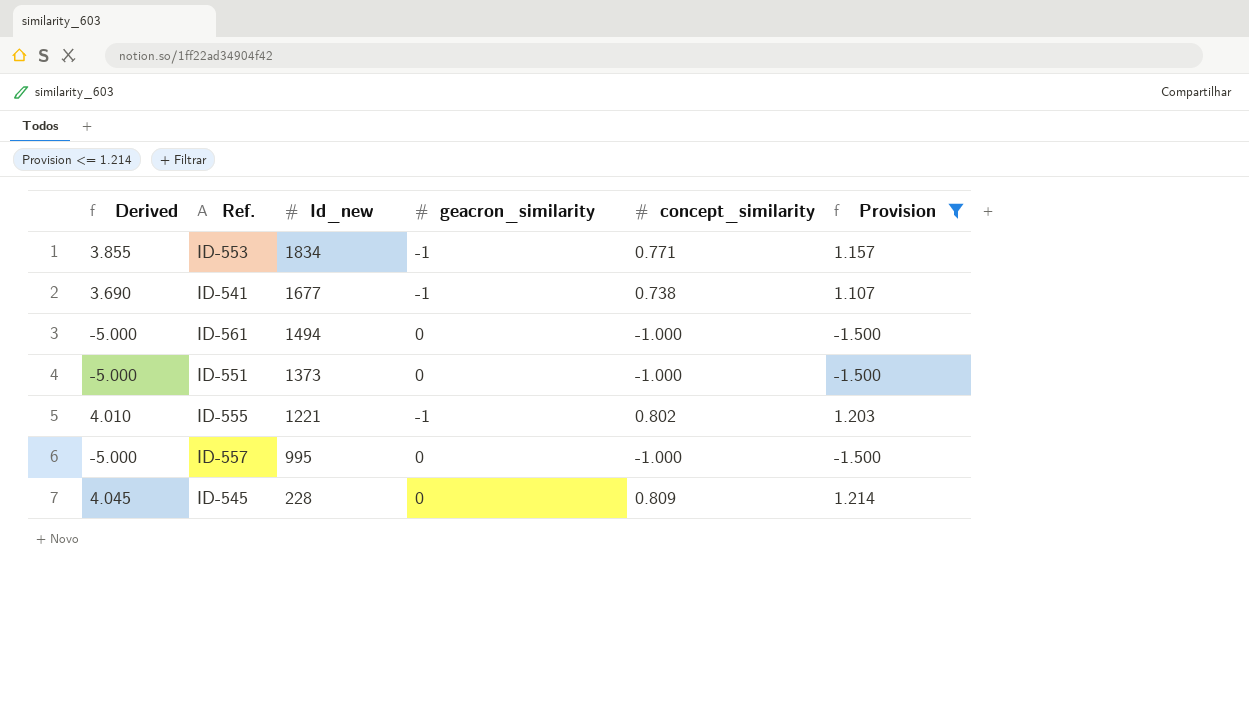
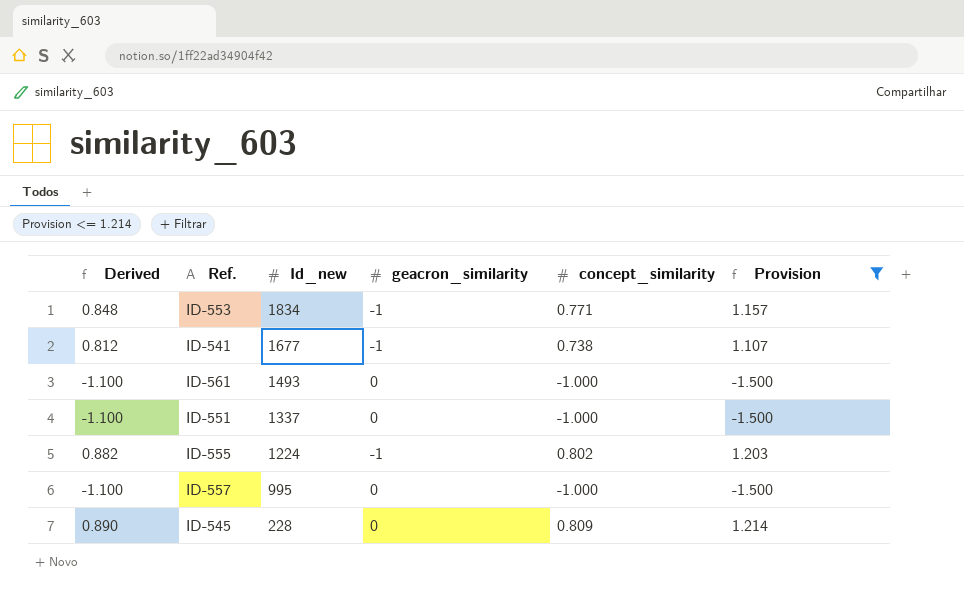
column Derived | formula: [concept_similarity] * 5 -> [concept_similarity] * 1.1
ID-561 | Id_new: 1494 -> 1493
ID-551 | Id_new: 1373 -> 1337
ID-555 | Id_new: 1221 -> 1224

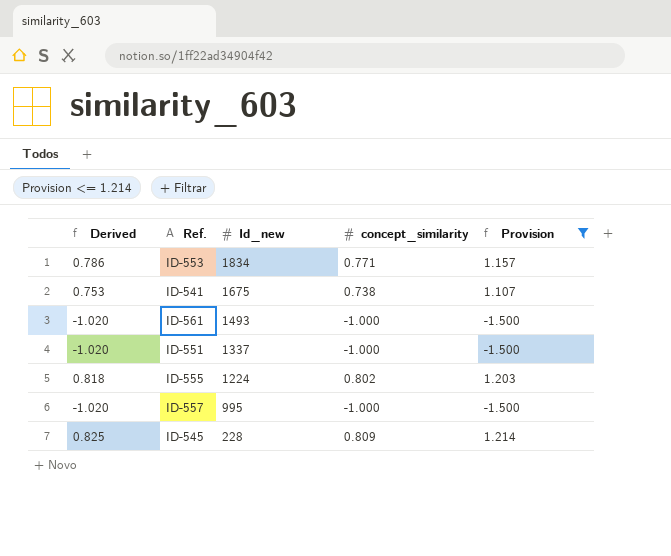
column geacron_similarity | position: 4 -> none
column Derived | formula: [concept_similarity] * 1.1 -> [concept_similarity] * 1.02
ID-541 | Id_new: 1677 -> 1675

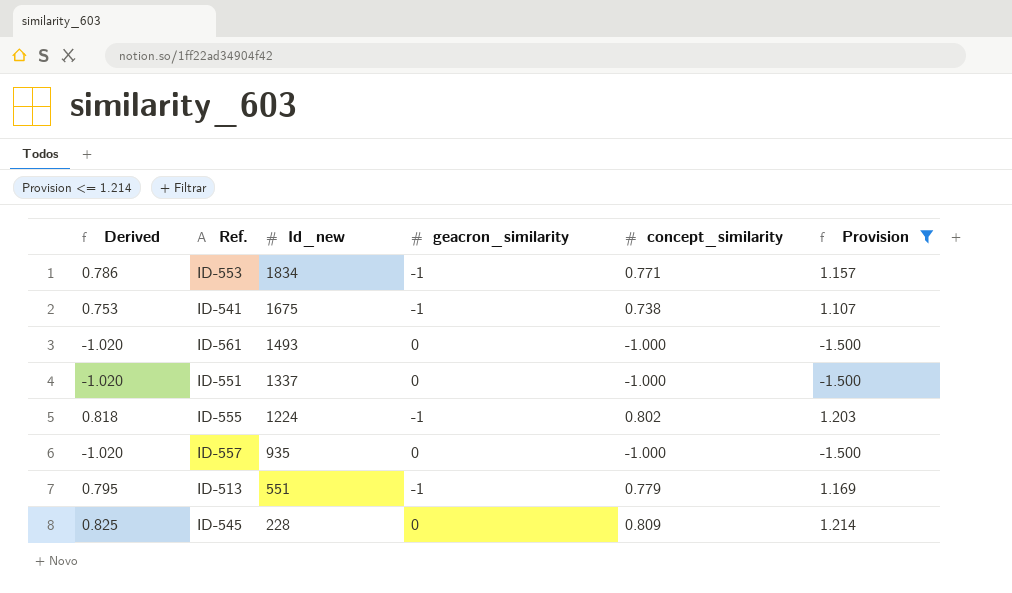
column geacron_similarity | position: none -> 4
ID-557 | Id_new: 995 -> 935
row ID-513: none -> 0.795 | 551 | -1 | 0.779 | 1.169

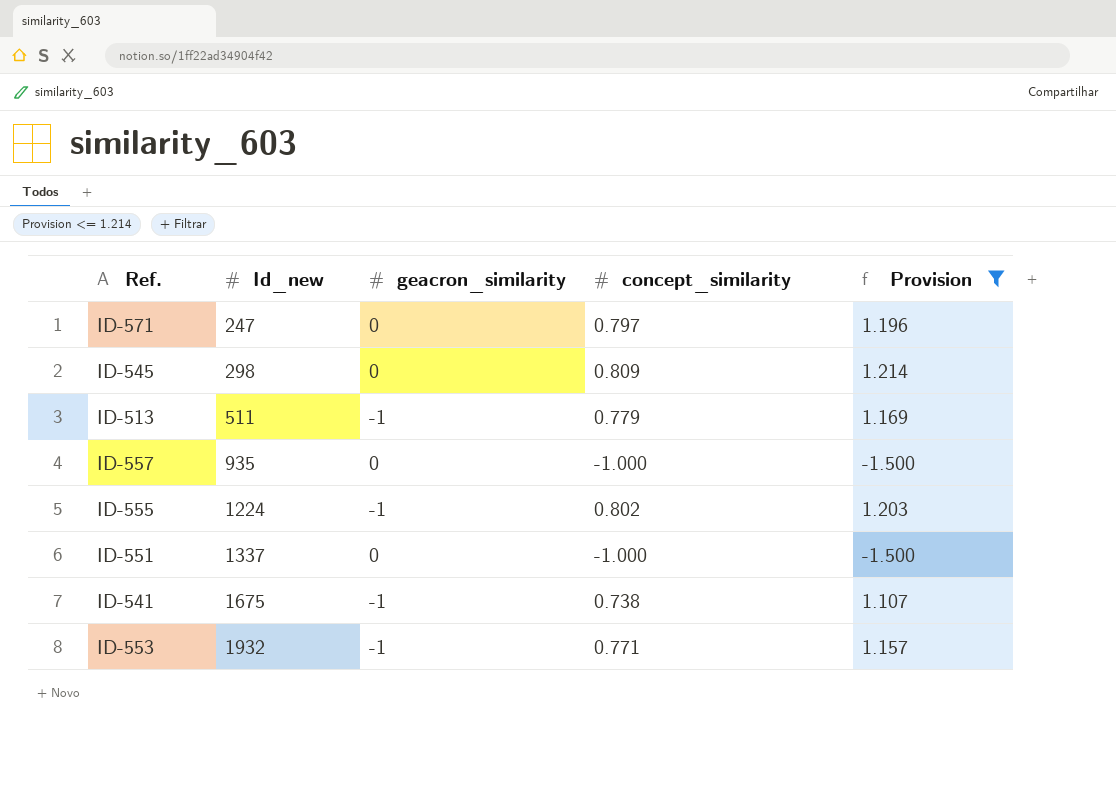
row order: Id_new descending -> Id_new ascending
column Derived | formula: [concept_similarity] * 1.02 -> none
row ID-561: -1.020 | 1493 | 0 | -1.000 | -1.500 -> none
row ID-571: none -> 247 | 0 | 0.797 | 1.196
ID-545 | Id_new: 228 -> 298
ID-513 | Id_new: 551 -> 511
ID-553 | Id_new: 1834 -> 1932

